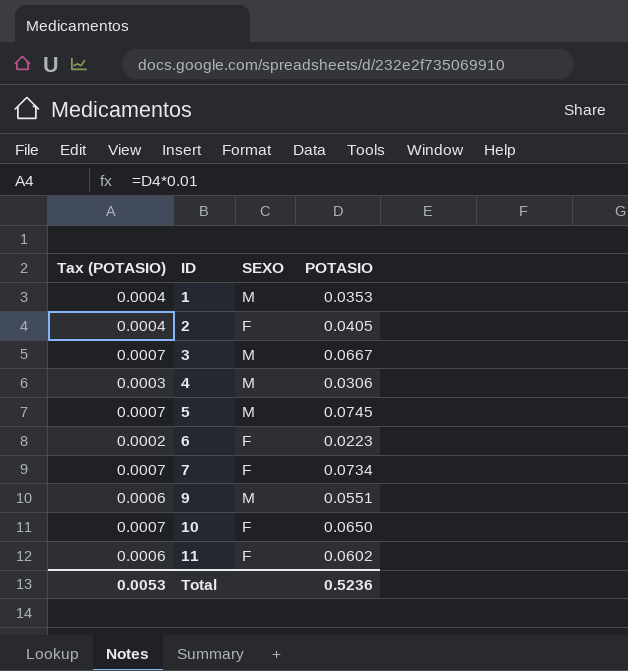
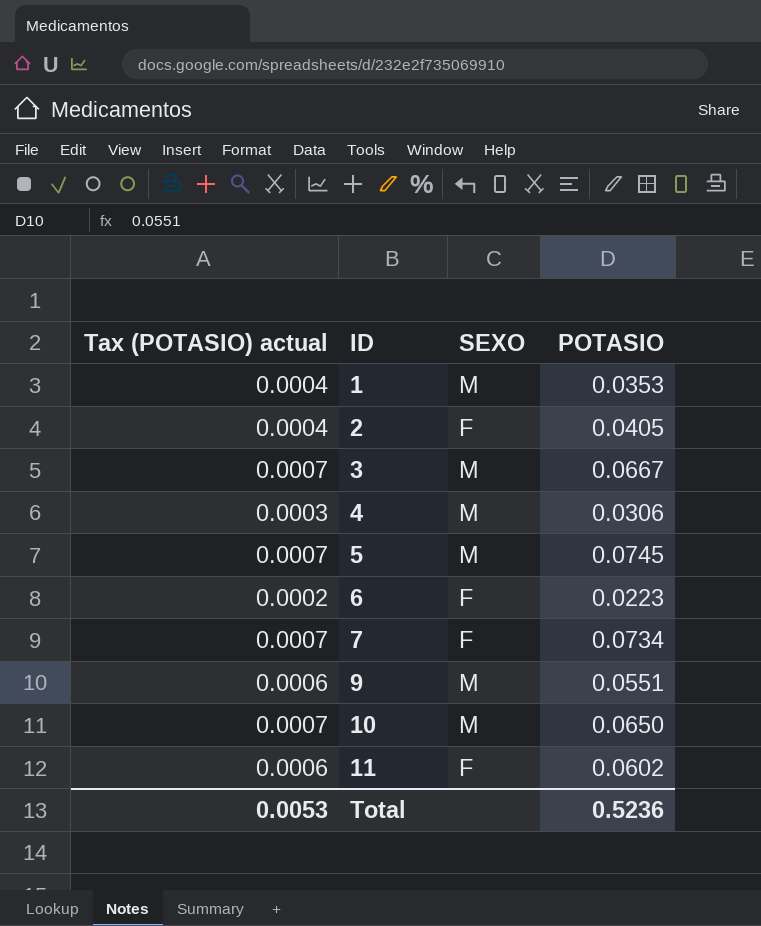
column name: Tax (POTASIO) -> Tax (POTASIO) actual
10 | SEXO: F -> M

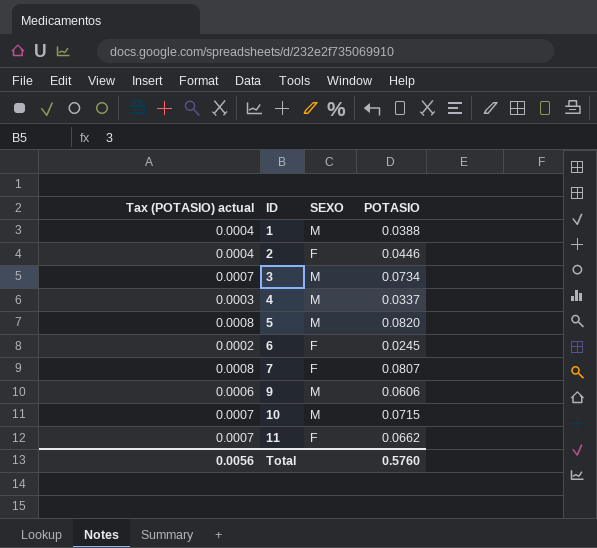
1 | POTASIO: 0.0353 -> 0.0388
2 | POTASIO: 0.0405 -> 0.0446
3 | POTASIO: 0.0667 -> 0.0734
4 | POTASIO: 0.0306 -> 0.0337
5 | Tax (POTASIO) actual: 0.0007 -> 0.0008
5 | POTASIO: 0.0745 -> 0.0820
6 | POTASIO: 0.0223 -> 0.0245
7 | Tax (POTASIO) actual: 0.0007 -> 0.0008
7 | POTASIO: 0.0734 -> 0.0807
9 | POTASIO: 0.0551 -> 0.0606
10 | POTASIO: 0.0650 -> 0.0715
11 | Tax (POTASIO) actual: 0.0006 -> 0.0007
11 | POTASIO: 0.0602 -> 0.0662
Total | Tax (POTASIO) actual: 0.0053 -> 0.0056
Total | POTASIO: 0.5236 -> 0.5760

